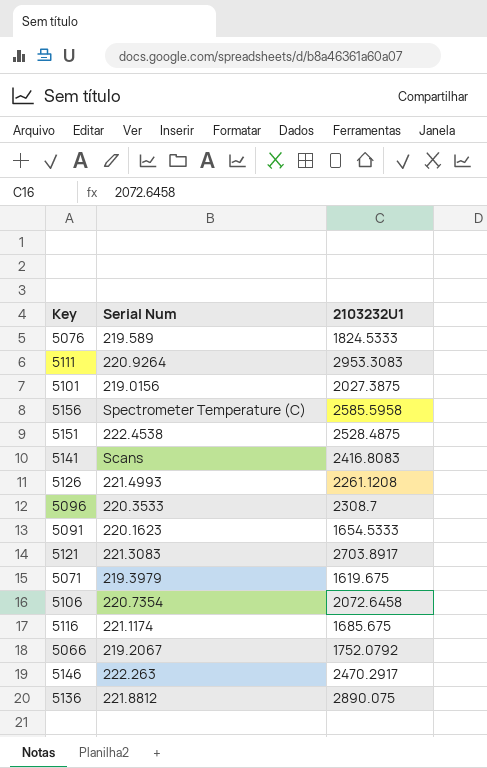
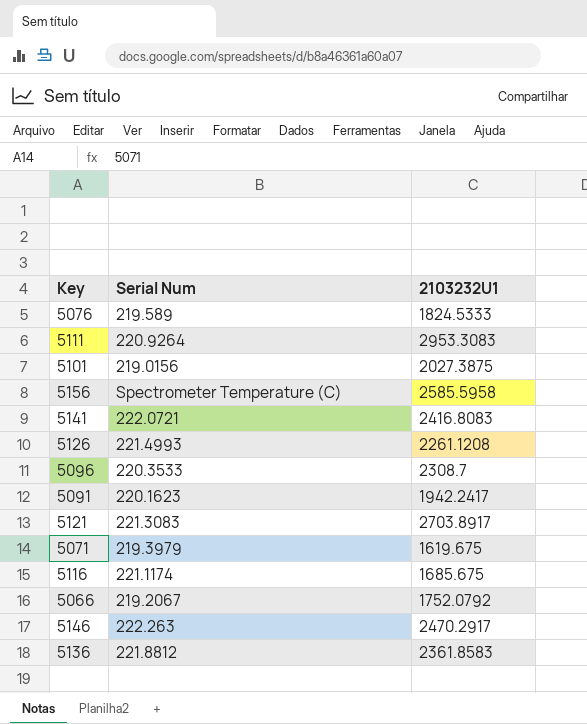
row 5151: 222.4538 | 2528.4875 -> none
row 5106: 220.7354 | 2072.6458 -> none
5141 | Serial Num: Scans -> 222.0721
5091 | 2103232U1: 1654.5333 -> 1942.2417
5136 | 2103232U1: 2890.075 -> 2361.8583

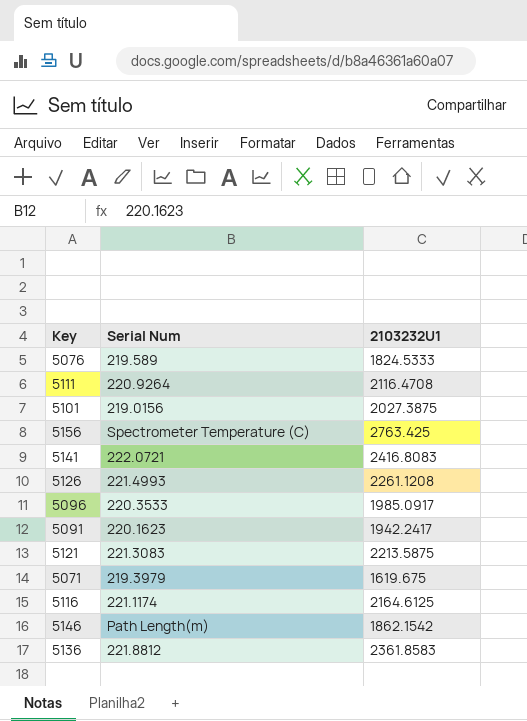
row 5066: 219.2067 | 1752.0792 -> none
5111 | 2103232U1: 2953.3083 -> 2116.4708
5156 | 2103232U1: 2585.5958 -> 2763.425
5096 | 2103232U1: 2308.7 -> 1985.0917
5121 | 2103232U1: 2703.8917 -> 2213.5875
5116 | 2103232U1: 1685.675 -> 2164.6125
5146 | Serial Num: 222.263 -> Path Length(m)
5146 | 2103232U1: 2470.2917 -> 1862.1542

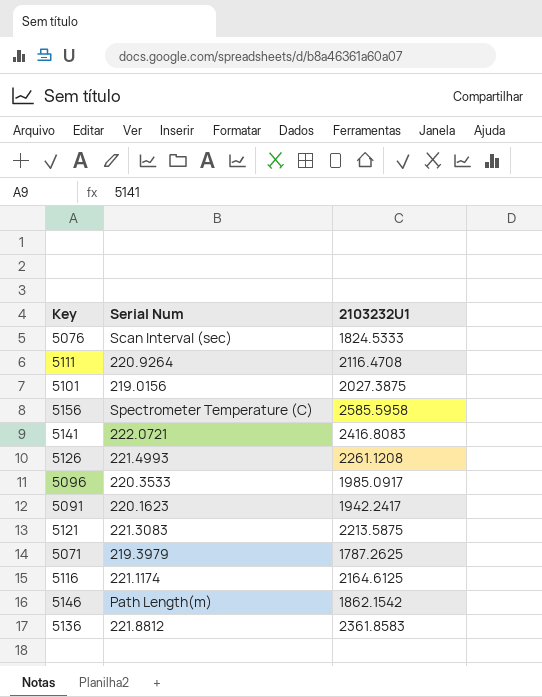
5076 | Serial Num: 219.589 -> Scan Interval (sec)
5156 | 2103232U1: 2763.425 -> 2585.5958
5071 | 2103232U1: 1619.675 -> 1787.2625

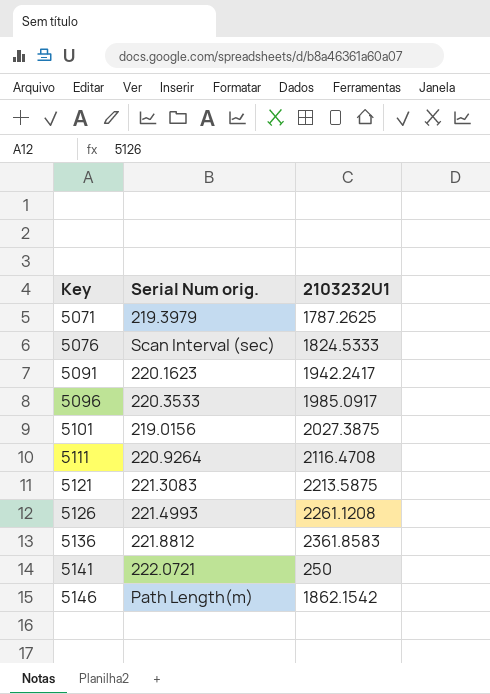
row order: none -> Key ascending
column name: Serial Num -> Serial Num orig.
row 5156: Spectrometer Temperature (C) | 2585.5958 -> none
row 5116: 221.1174 | 2164.6125 -> none
5141 | 2103232U1: 2416.8083 -> 250

